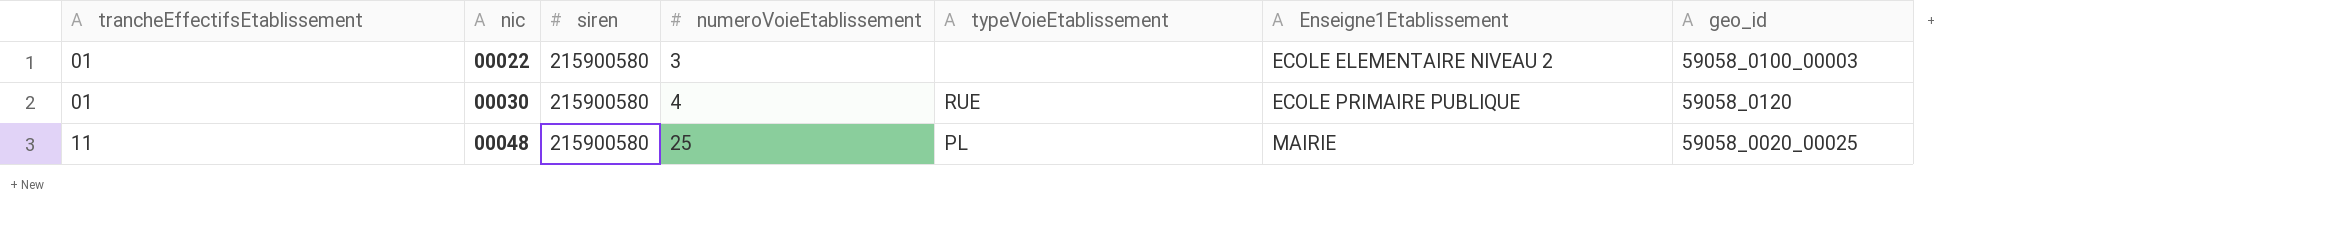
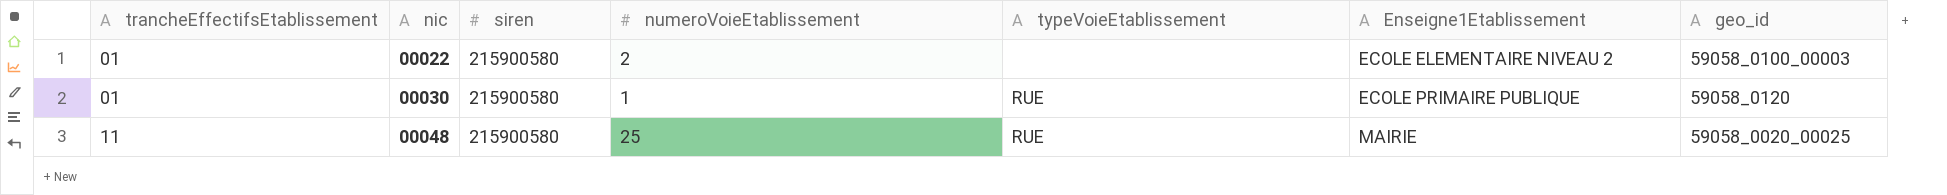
00022 | numeroVoieEtablissement: 3 -> 2
00030 | numeroVoieEtablissement: 4 -> 1
00048 | typeVoieEtablissement: PL -> RUE

